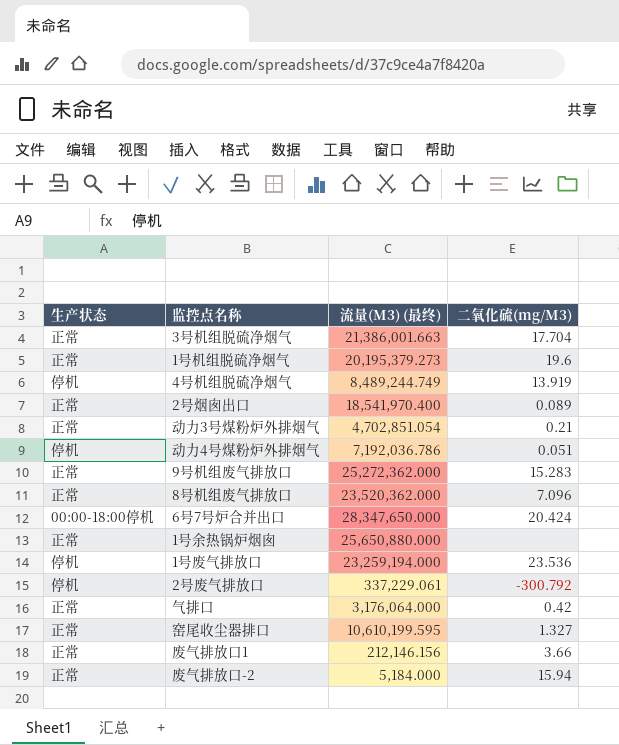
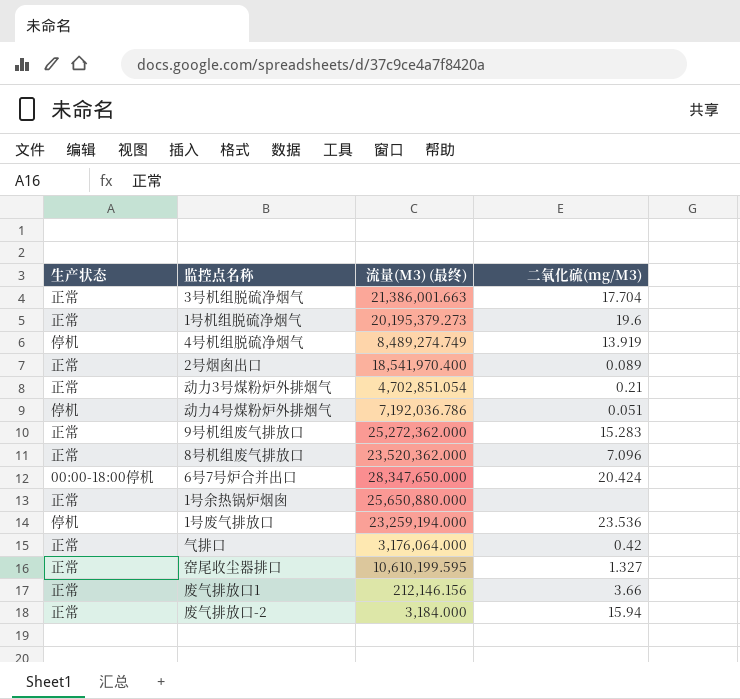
row 2号废气排放口: 停机 | 337,229.061 | -300.792 -> none
4号机组脱硫净烟气 | 流量(M3) (最终): 8,489,244.749 -> 8,489,274.749
废气排放口-2 | 流量(M3) (最终): 5,184.000 -> 3,184.000

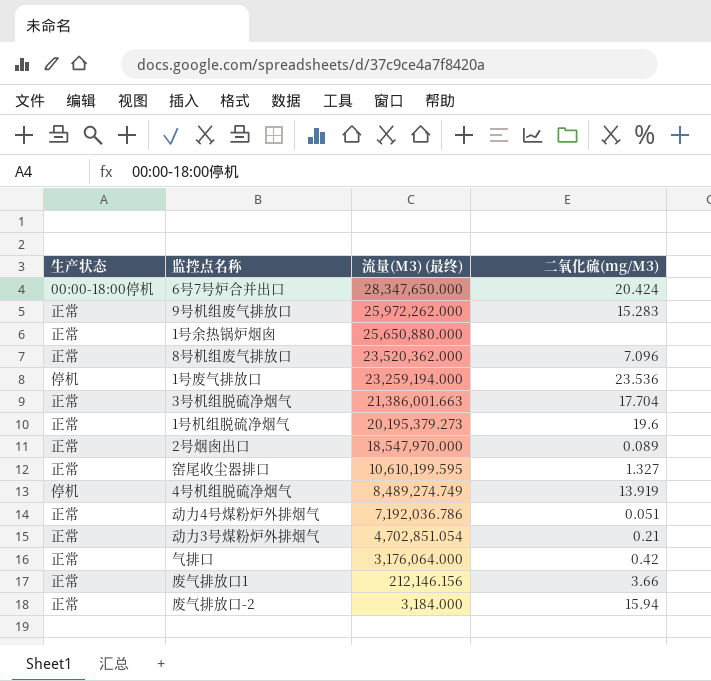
row order: none -> 流量(M3) (最终) descending
9号机组废气排放口 | 流量(M3) (最终): 25,272,362.000 -> 25,972,262.000
2号烟囱出口 | 流量(M3) (最终): 18,541,970.400 -> 18,547,970.000
动力4号煤粉炉外排烟气 | 生产状态: 停机 -> 正常

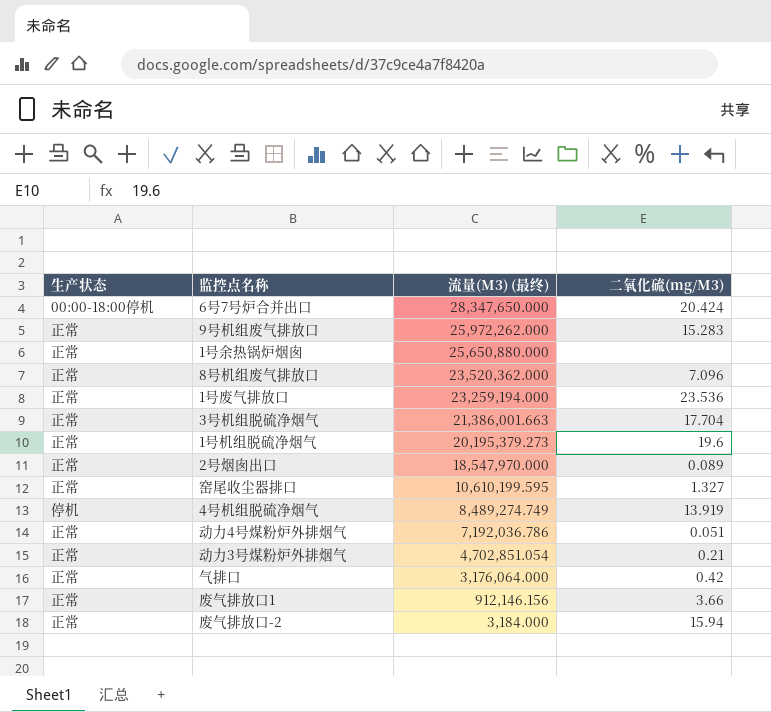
1号废气排放口 | 生产状态: 停机 -> 正常
废气排放口1 | 流量(M3) (最终): 212,146.156 -> 912,146.156

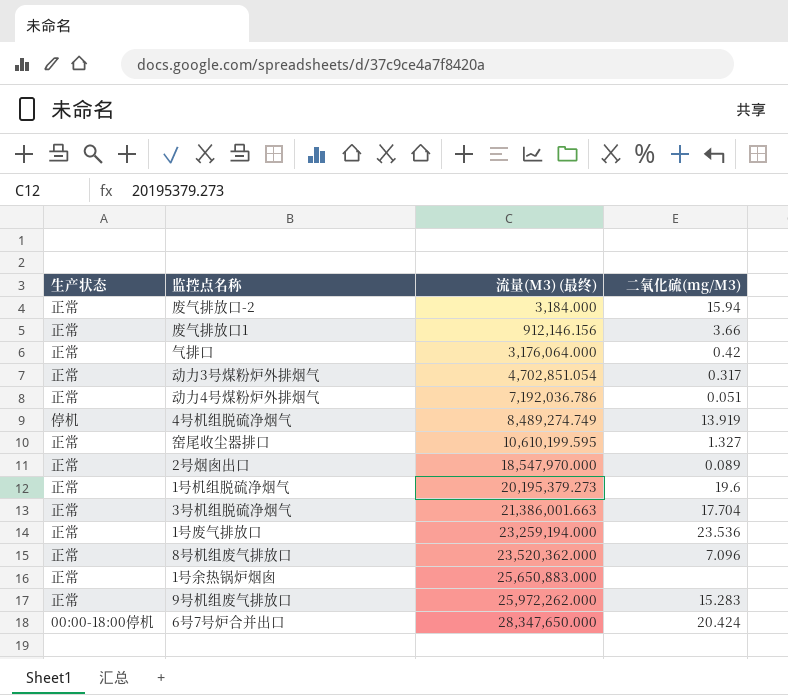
row order: 流量(M3) (最终) descending -> 流量(M3) (最终) ascending
动力3号煤粉炉外排烟气 | 二氧化硫(mg/M3): 0.21 -> 0.317
1号余热锅炉烟囱 | 流量(M3) (最终): 25,650,880.000 -> 25,650,883.000

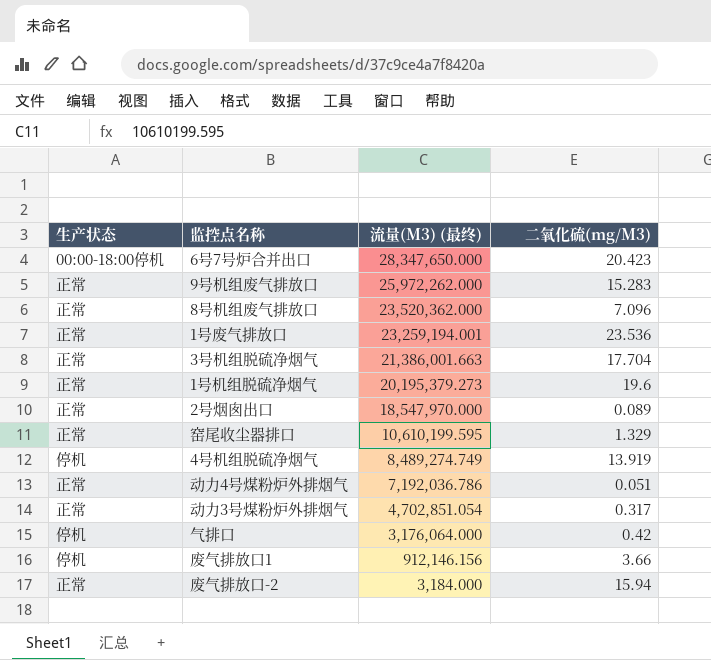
row order: 流量(M3) (最终) ascending -> 流量(M3) (最终) descending
row 1号余热锅炉烟囱: 正常 | 25,650,883.000 | none -> none
6号7号炉合并出口 | 二氧化硫(mg/M3): 20.424 -> 20.423
1号废气排放口 | 流量(M3) (最终): 23,259,194.000 -> 23,259,194.001
窑尾收尘器排口 | 二氧化硫(mg/M3): 1.327 -> 1.329
气排口 | 生产状态: 正常 -> 停机
废气排放口1 | 生产状态: 正常 -> 停机

